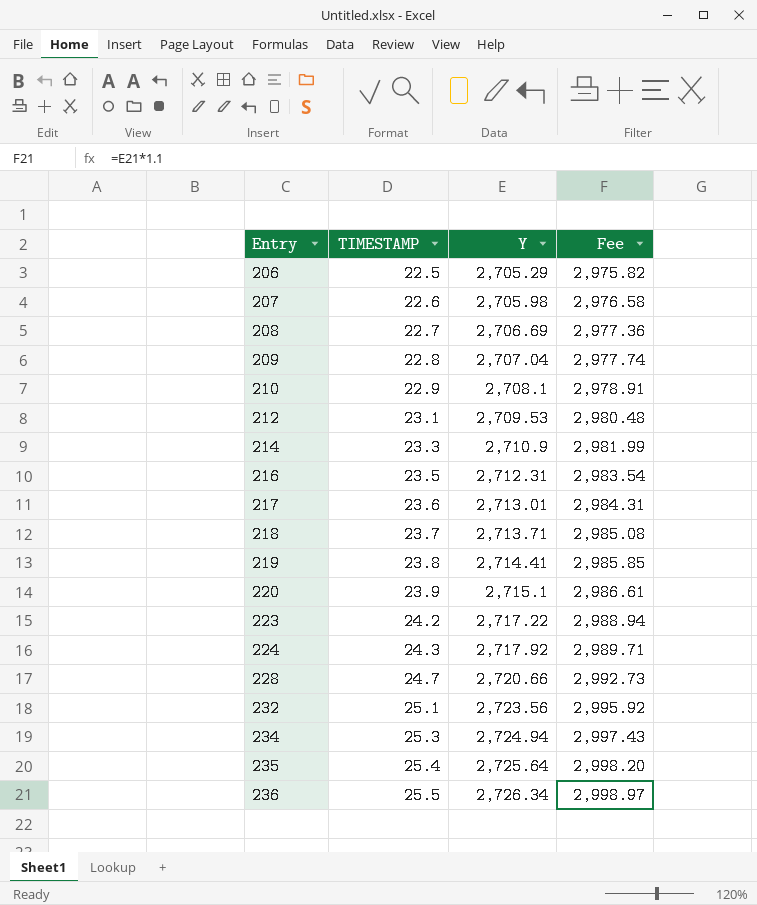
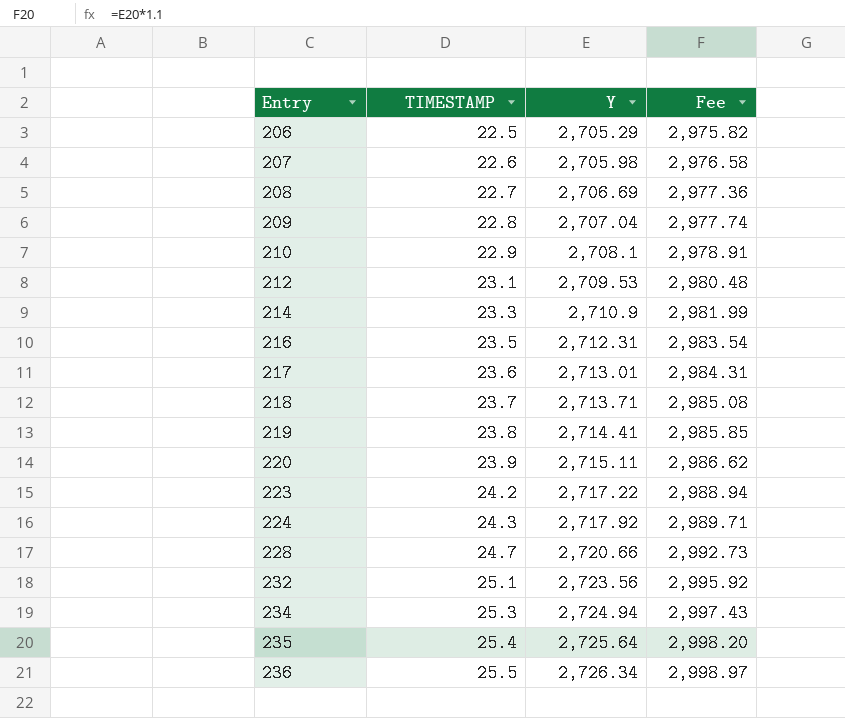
220 | Y: 2,715.1 -> 2,715.11
220 | Fee: 2,986.61 -> 2,986.62

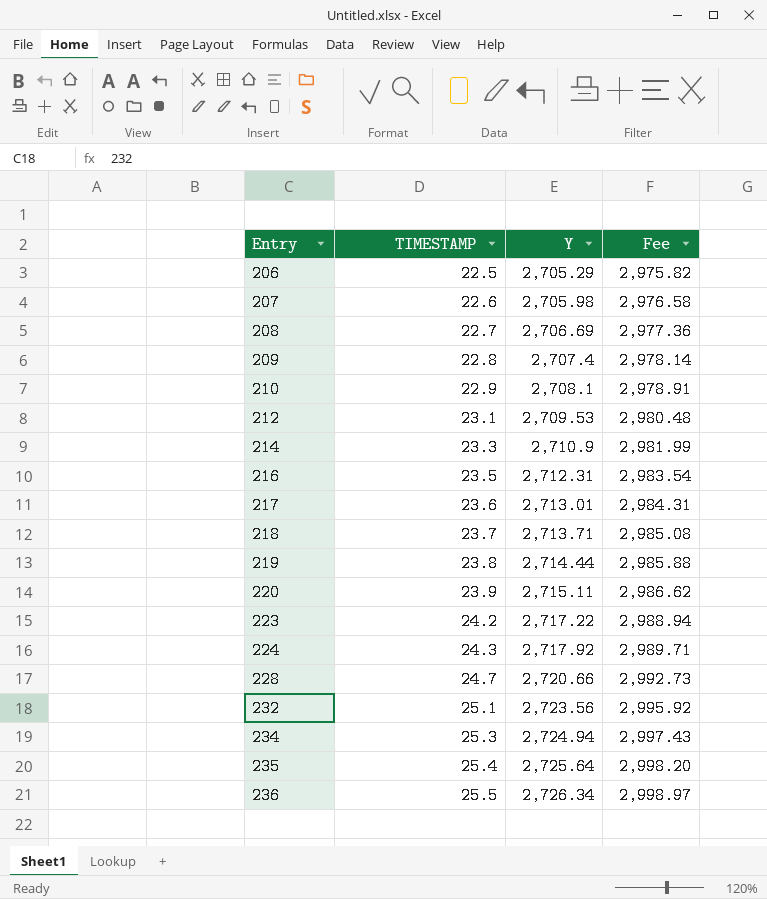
209 | Y: 2,707.04 -> 2,707.4
209 | Fee: 2,977.74 -> 2,978.14
219 | Y: 2,714.41 -> 2,714.44
219 | Fee: 2,985.85 -> 2,985.88

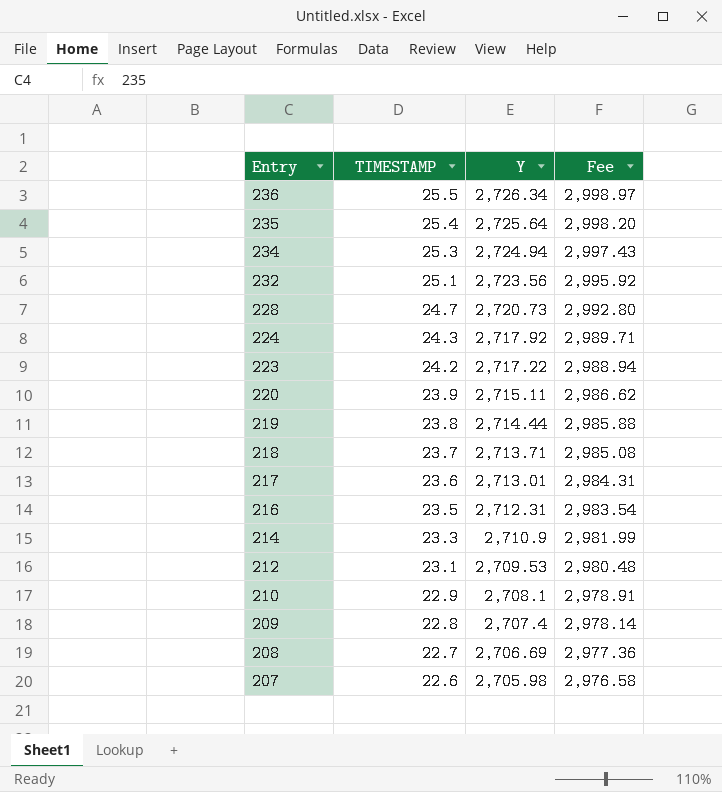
row order: Entry ascending -> Entry descending
row 206: 22.5 | 2,705.29 | 2,975.82 -> none
228 | Y: 2,720.66 -> 2,720.73
228 | Fee: 2,992.73 -> 2,992.80

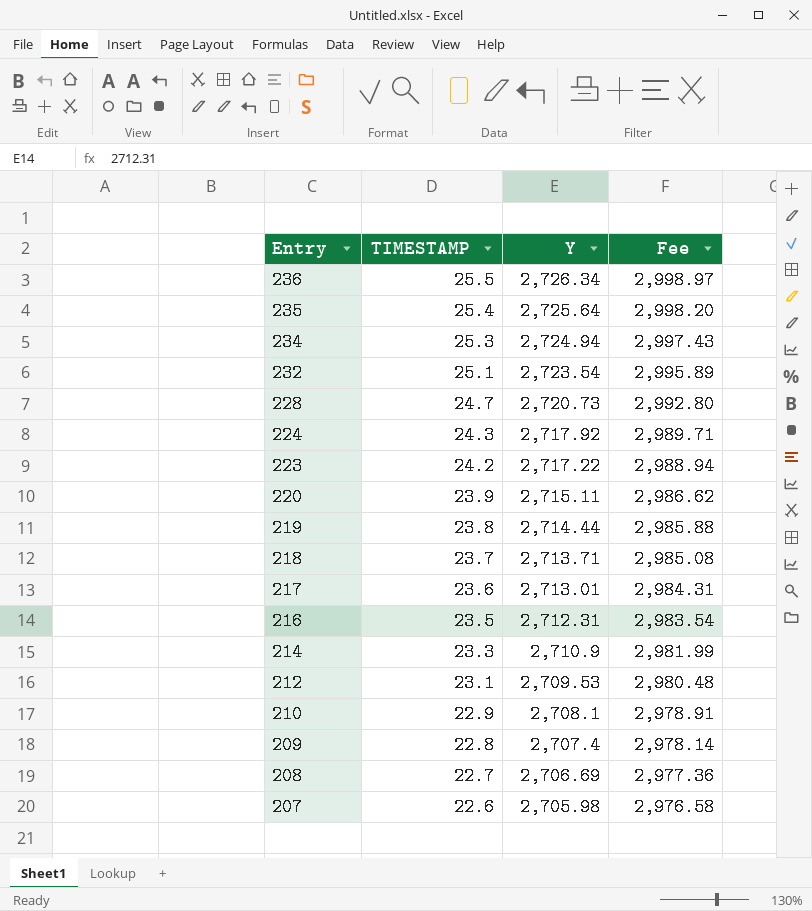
232 | Y: 2,723.56 -> 2,723.54
232 | Fee: 2,995.92 -> 2,995.89

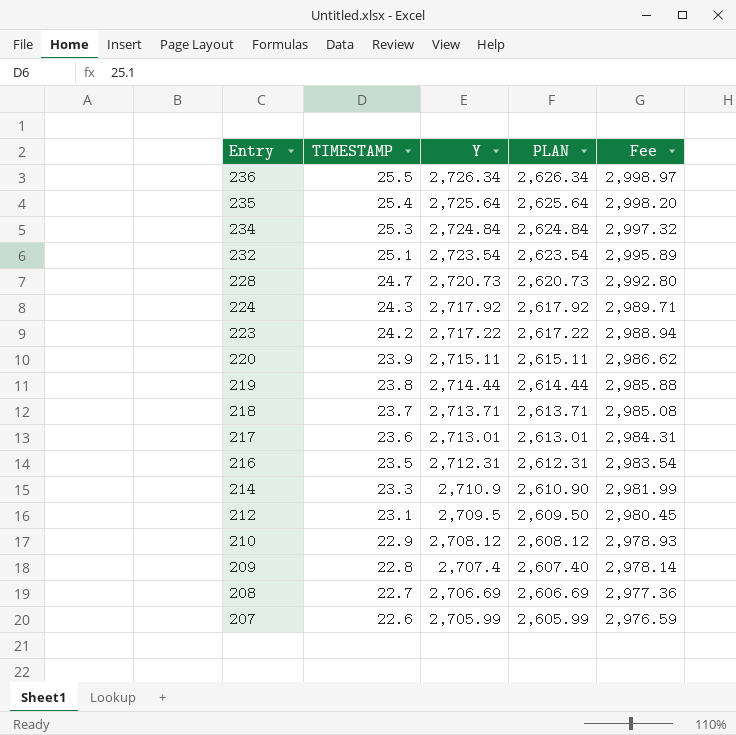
column PLAN | formula: none -> [Y] - 100
234 | Y: 2,724.94 -> 2,724.84
234 | Fee: 2,997.43 -> 2,997.32
212 | Y: 2,709.53 -> 2,709.5
212 | Fee: 2,980.48 -> 2,980.45
210 | Y: 2,708.1 -> 2,708.12
210 | Fee: 2,978.91 -> 2,978.93
207 | Y: 2,705.98 -> 2,705.99
207 | Fee: 2,976.58 -> 2,976.59

